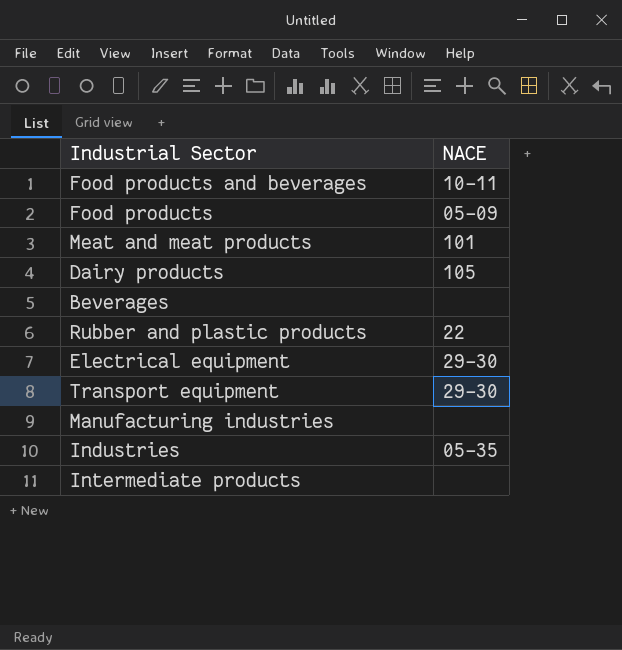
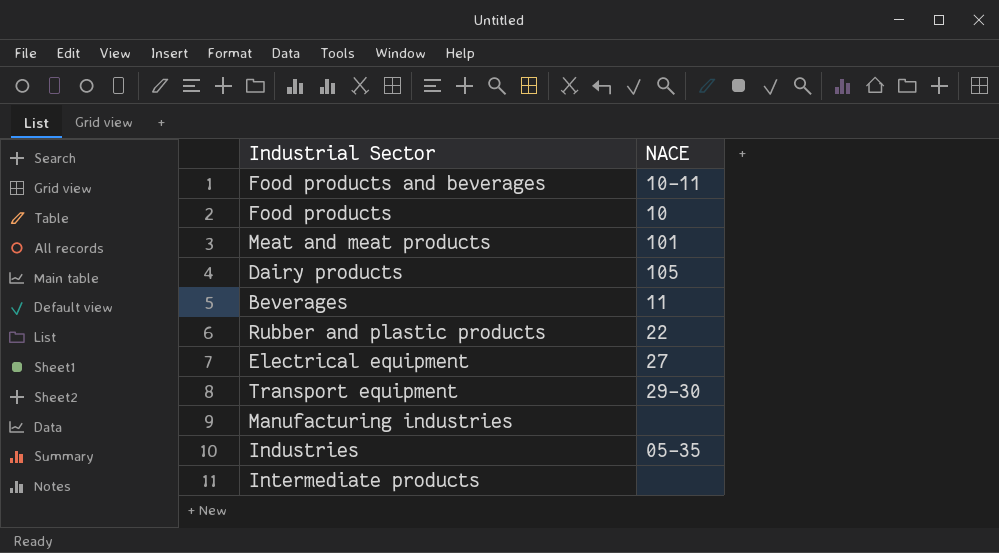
Food products | NACE: 05-09 -> 10
Beverages | NACE: none -> 11
Electrical equipment | NACE: 29-30 -> 27

